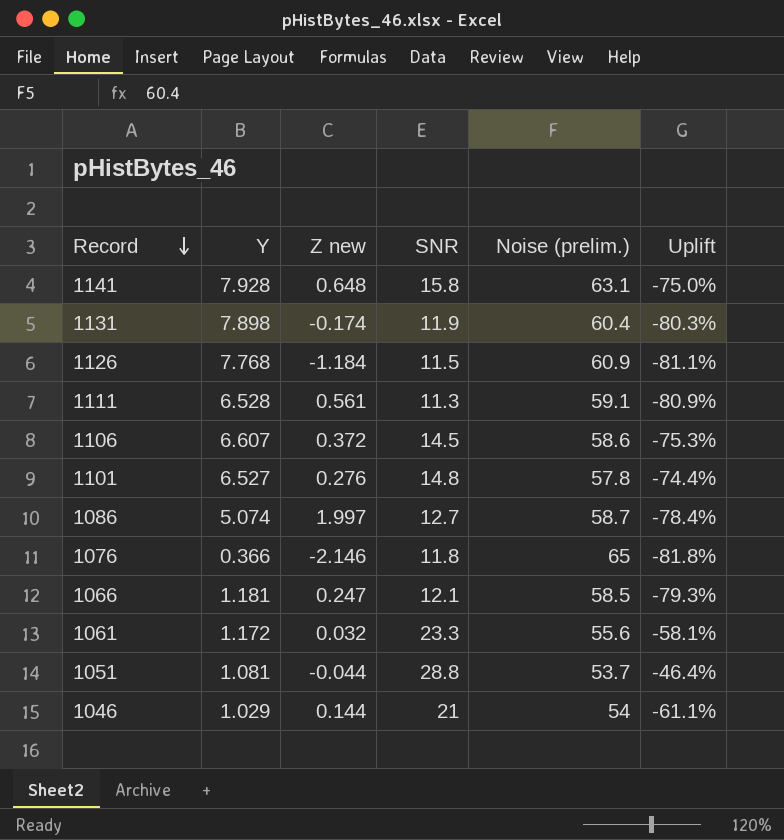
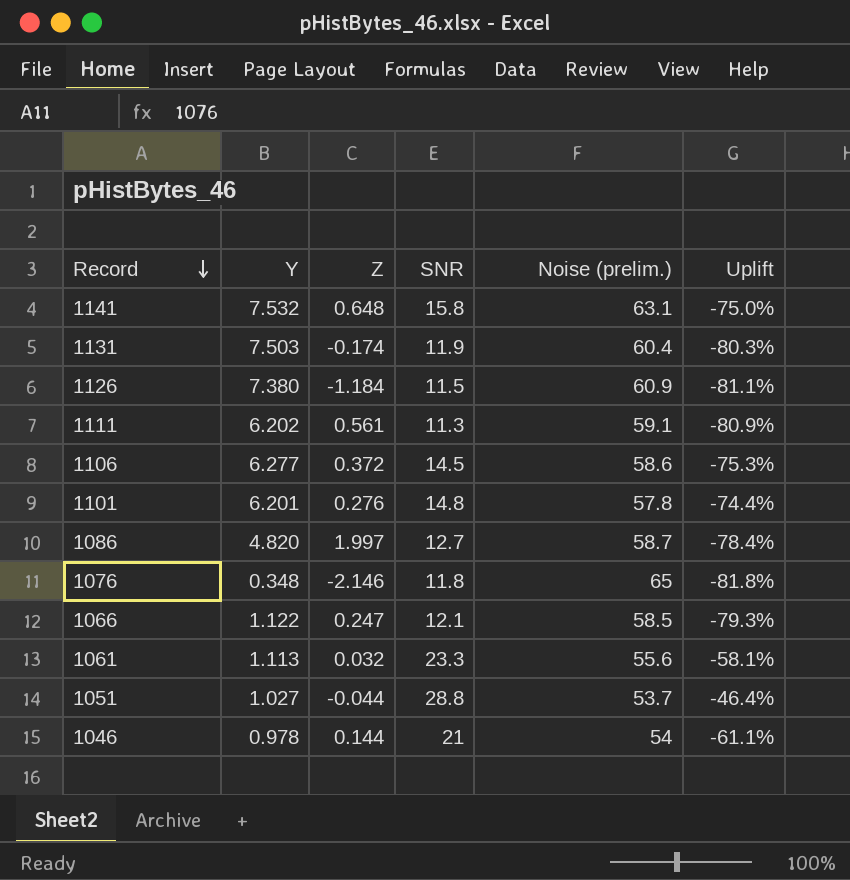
column name: Z new -> Z
1141 | Y: 7.928 -> 7.532
1131 | Y: 7.898 -> 7.503
1126 | Y: 7.768 -> 7.380
1111 | Y: 6.528 -> 6.202
1106 | Y: 6.607 -> 6.277
1101 | Y: 6.527 -> 6.201
1086 | Y: 5.074 -> 4.820
1076 | Y: 0.366 -> 0.348
1066 | Y: 1.181 -> 1.122
1061 | Y: 1.172 -> 1.113
1051 | Y: 1.081 -> 1.027
1046 | Y: 1.029 -> 0.978

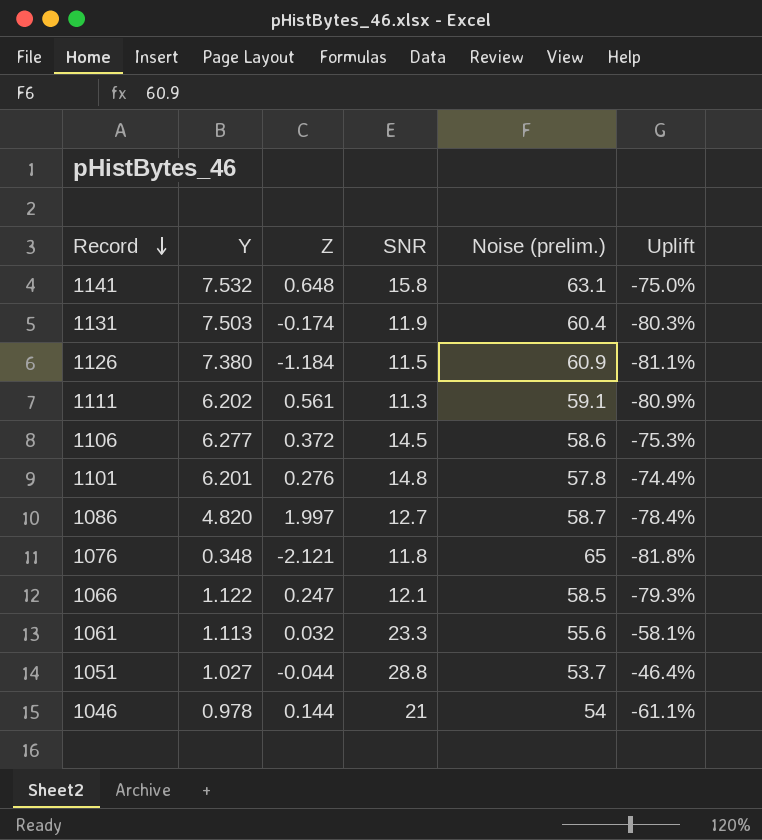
1076 | Z: -2.146 -> -2.121

